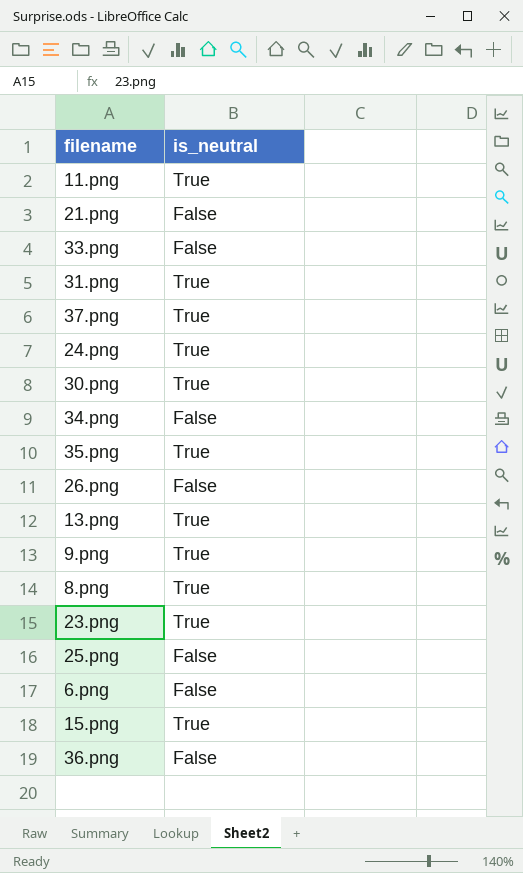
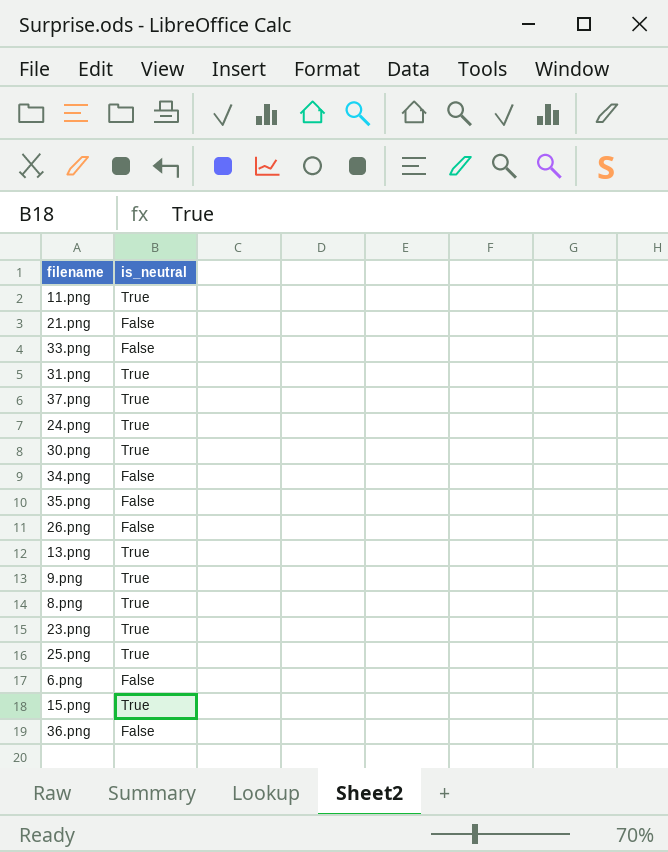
35.png | is_neutral: True -> False
25.png | is_neutral: False -> True

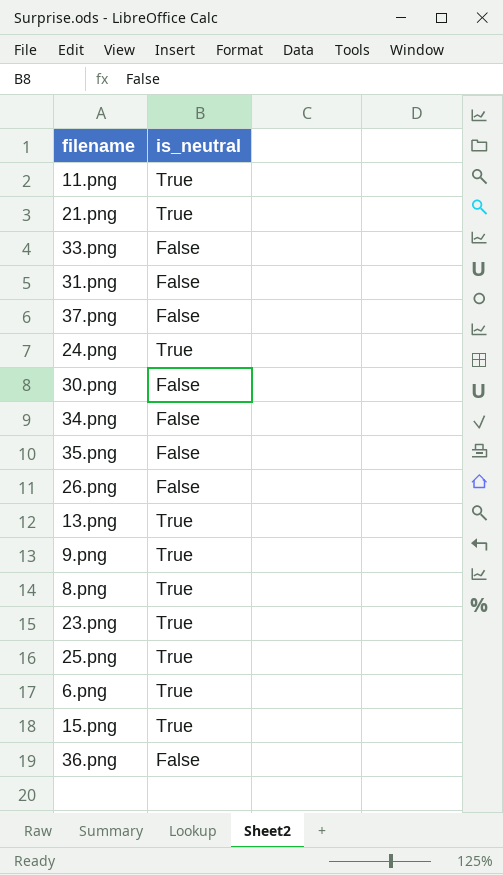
21.png | is_neutral: False -> True
31.png | is_neutral: True -> False
37.png | is_neutral: True -> False
30.png | is_neutral: True -> False
6.png | is_neutral: False -> True

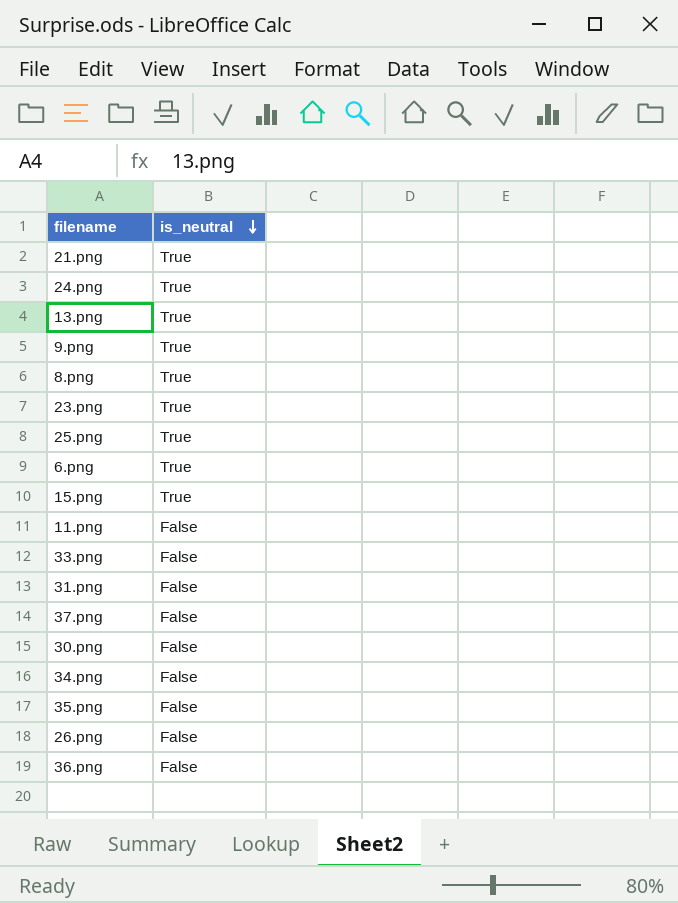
row order: none -> is_neutral descending
11.png | is_neutral: True -> False

